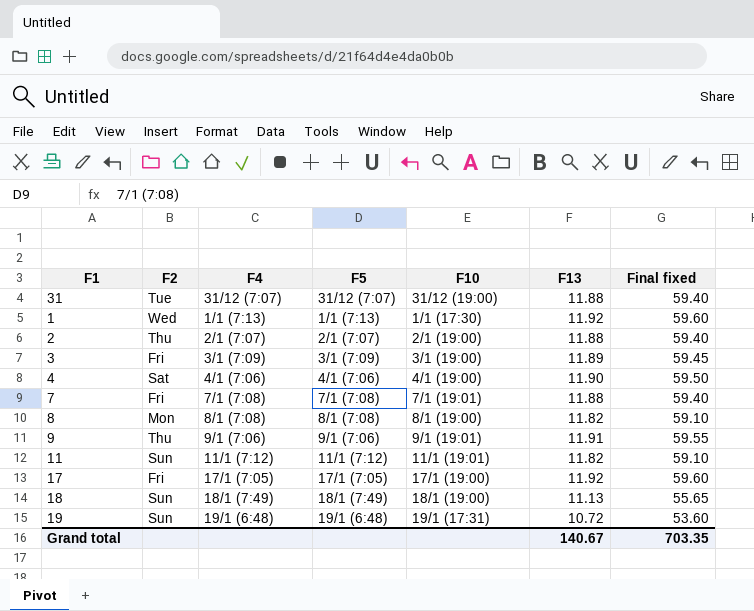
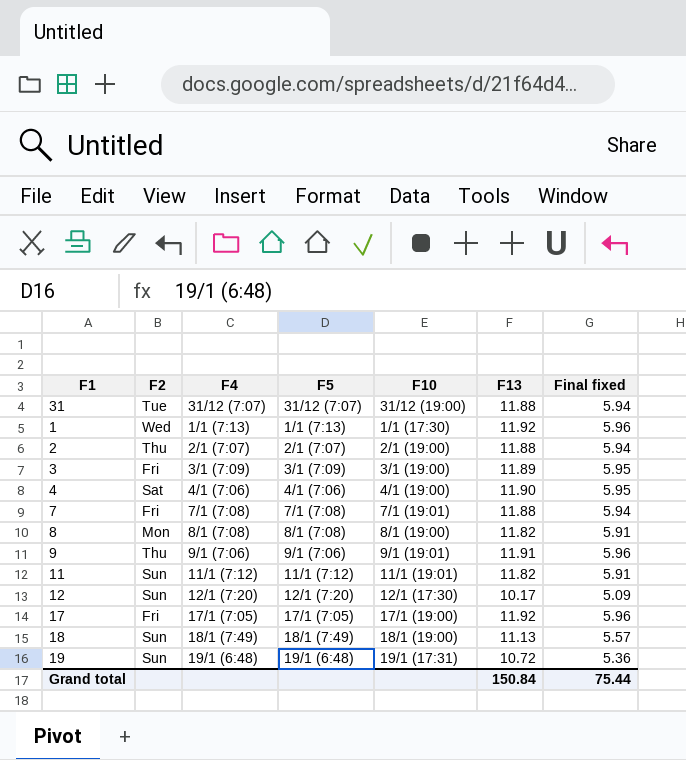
column Final fixed | formula: [F13] * 5 -> [F13] * 0.5
row 12: none -> Sun | 12/1 (7:20) | 12/1 (7:20) | 12/1 (17:30) | 10.17 | 5.09
Grand total | F13: 140.67 -> 150.84
Grand total | Final fixed: 703.35 -> 75.44

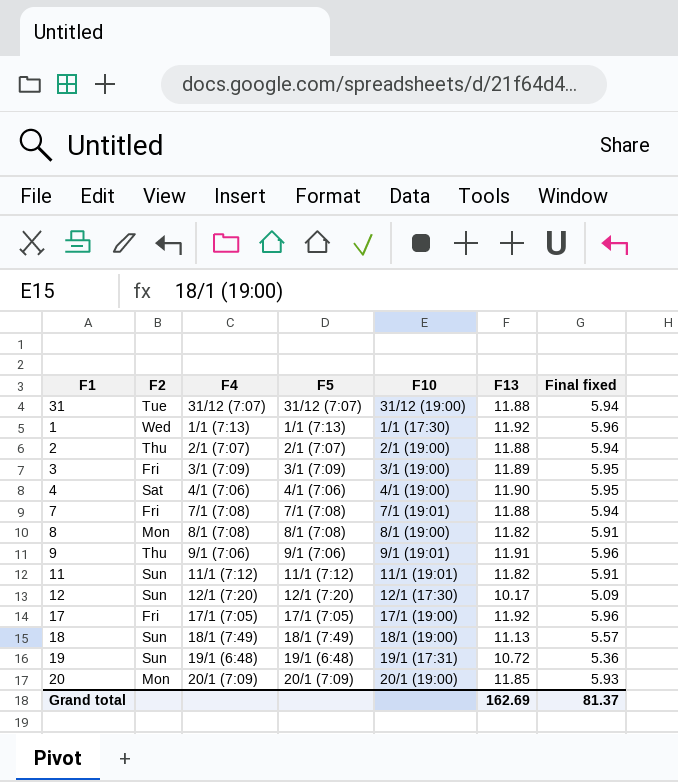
row 20: none -> Mon | 20/1 (7:09) | 20/1 (7:09) | 20/1 (19:00) | 11.85 | 5.93
Grand total | F13: 150.84 -> 162.69
Grand total | Final fixed: 75.44 -> 81.37

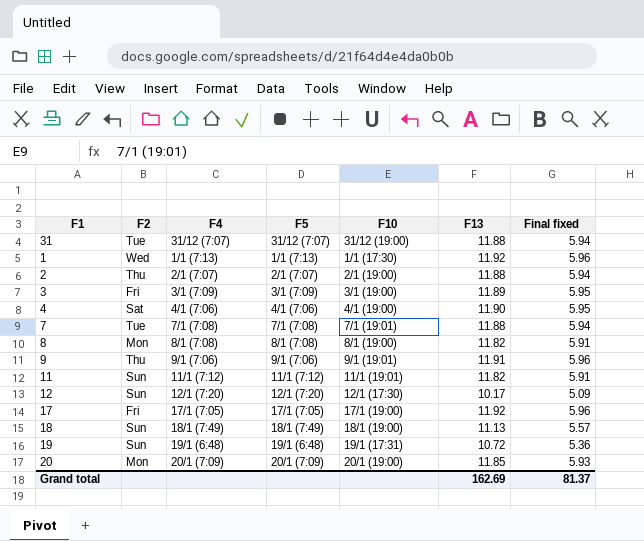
7 | F2: Fri -> Tue

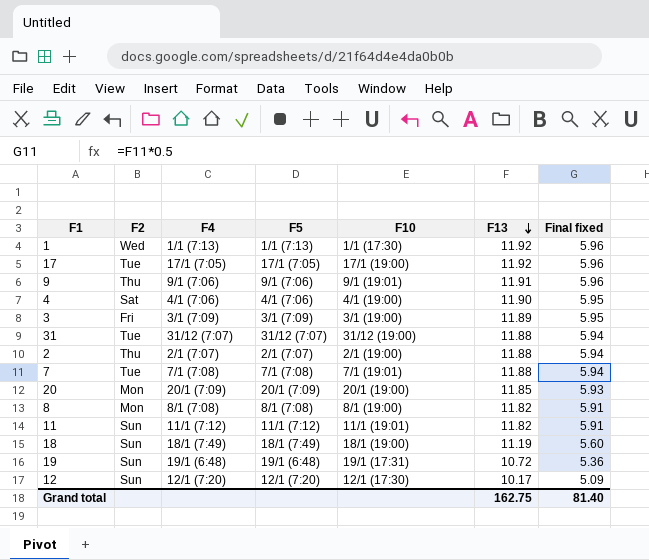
row order: none -> F13 descending
17 | F2: Fri -> Tue
18 | F13: 11.13 -> 11.19
18 | Final fixed: 5.57 -> 5.60
Grand total | F13: 162.69 -> 162.75
Grand total | Final fixed: 81.37 -> 81.40

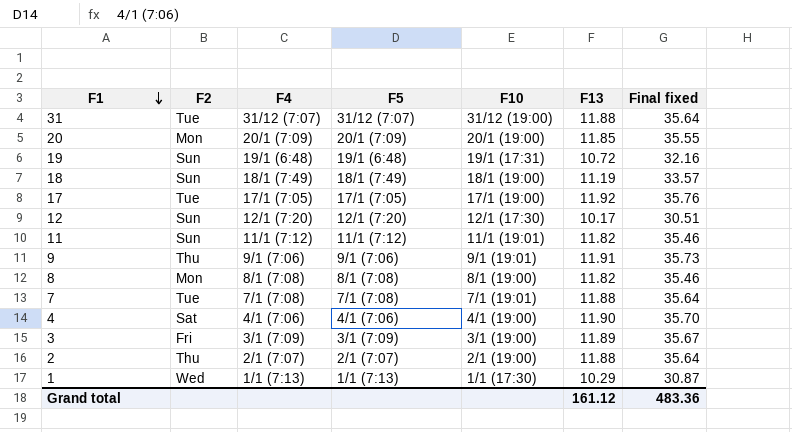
row order: F13 descending -> F1 descending
column Final fixed | formula: [F13] * 0.5 -> [F13] * 3
1 | F13: 11.92 -> 10.29
Grand total | F13: 162.75 -> 161.12
Grand total | Final fixed: 81.40 -> 483.36

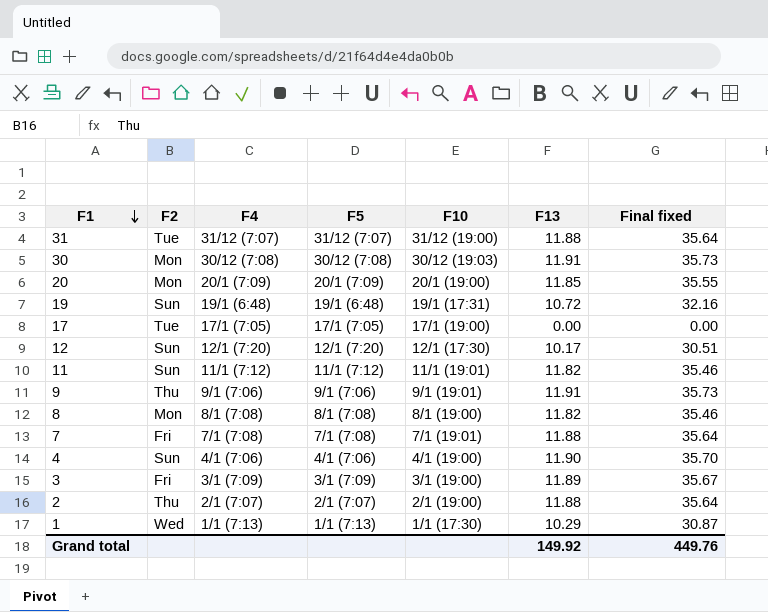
row 18: Sun | 18/1 (7:49) | 18/1 (7:49) | 18/1 (19:00) | 11.19 | 33.57 -> none
row 30: none -> Mon | 30/12 (7:08) | 30/12 (7:08) | 30/12 (19:03) | 11.91 | 35.73
17 | F13: 11.92 -> 0.00
17 | Final fixed: 35.76 -> 0.00
7 | F2: Tue -> Fri
4 | F2: Sat -> Sun
Grand total | F13: 161.12 -> 149.92
Grand total | Final fixed: 483.36 -> 449.76

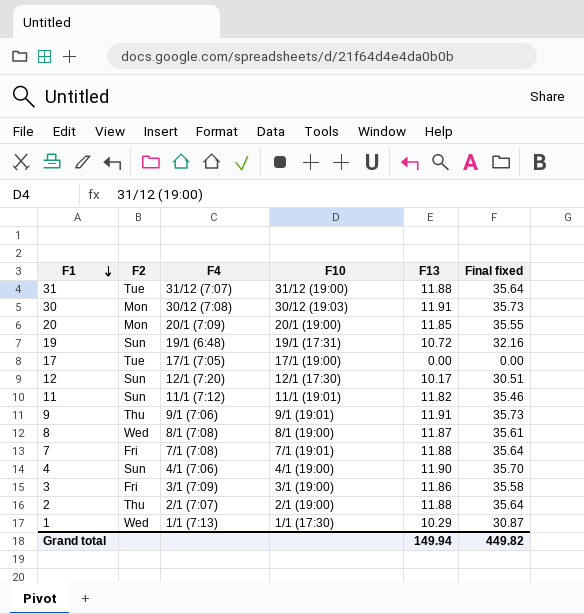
column F5 | position: 4 -> none
8 | F2: Mon -> Wed
8 | F13: 11.82 -> 11.87
8 | Final fixed: 35.46 -> 35.61
3 | F13: 11.89 -> 11.86
3 | Final fixed: 35.67 -> 35.58
Grand total | F13: 149.92 -> 149.94
Grand total | Final fixed: 449.76 -> 449.82

